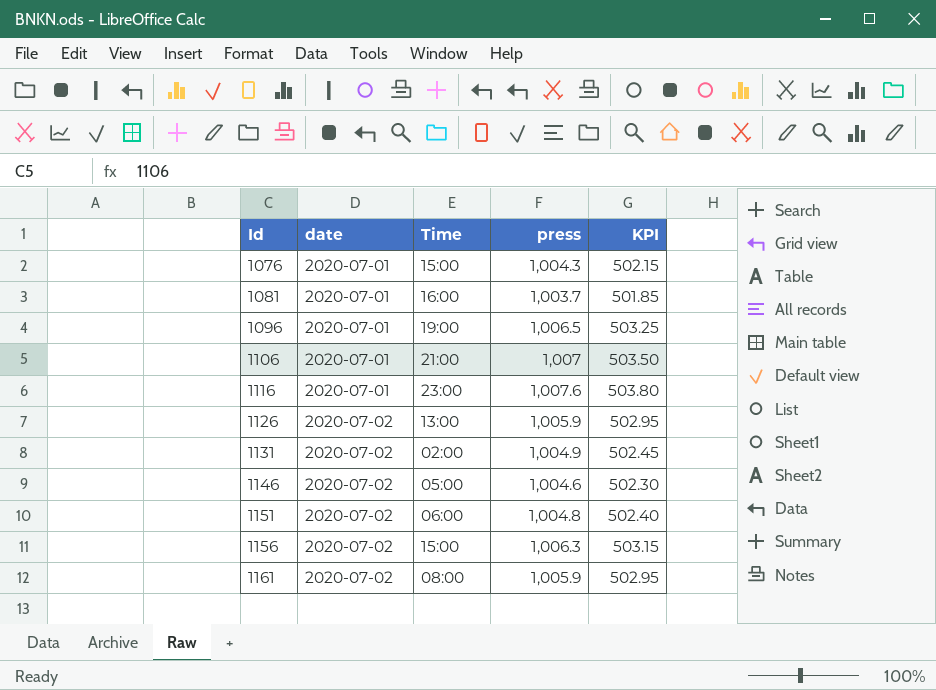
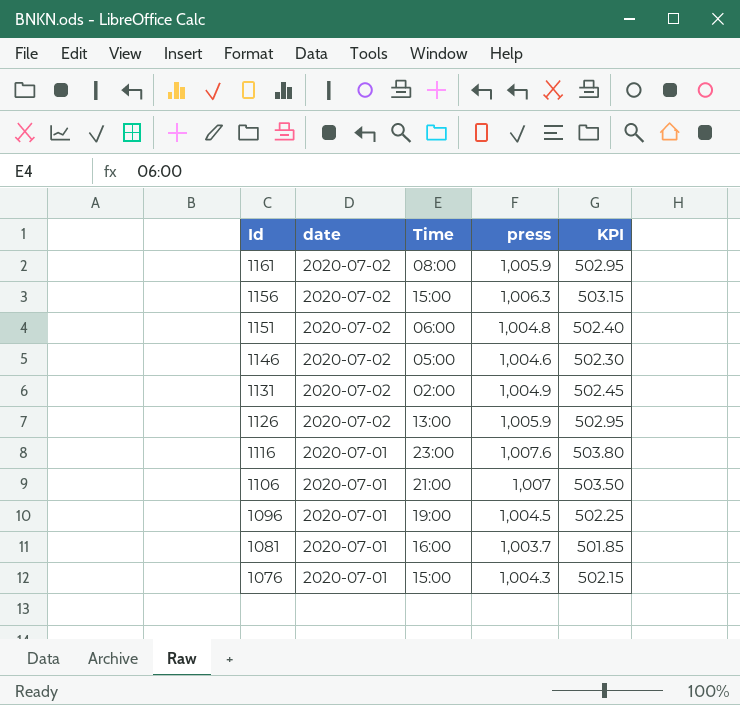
row order: Id ascending -> Id descending
1096 | press: 1,006.5 -> 1,004.5
1096 | KPI: 503.25 -> 502.25

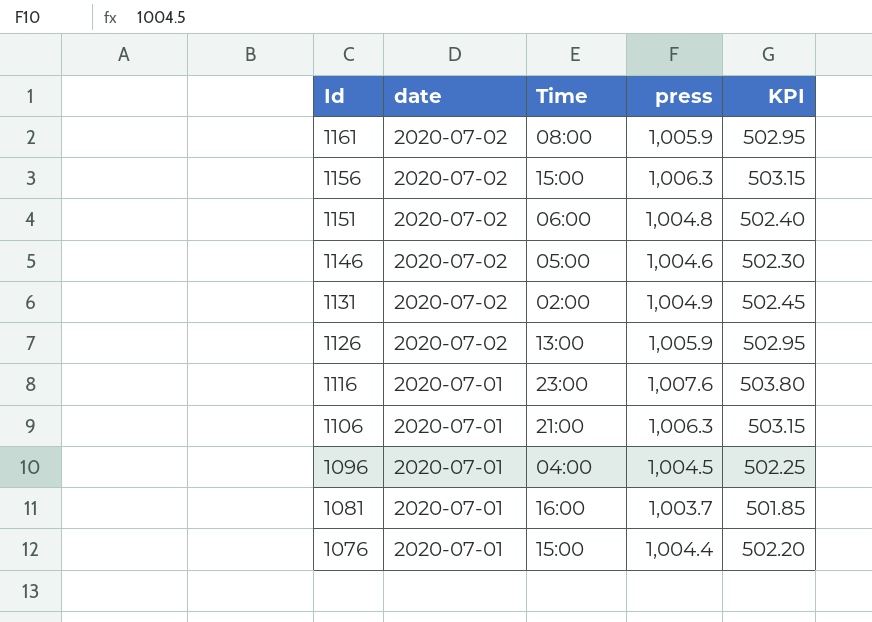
1106 | press: 1,007 -> 1,006.3
1106 | KPI: 503.50 -> 503.15
1096 | Time: 19:00 -> 04:00
1076 | press: 1,004.3 -> 1,004.4
1076 | KPI: 502.15 -> 502.20

